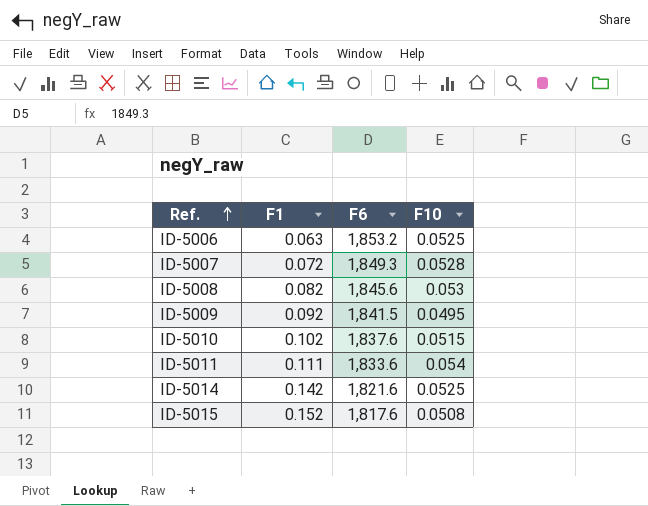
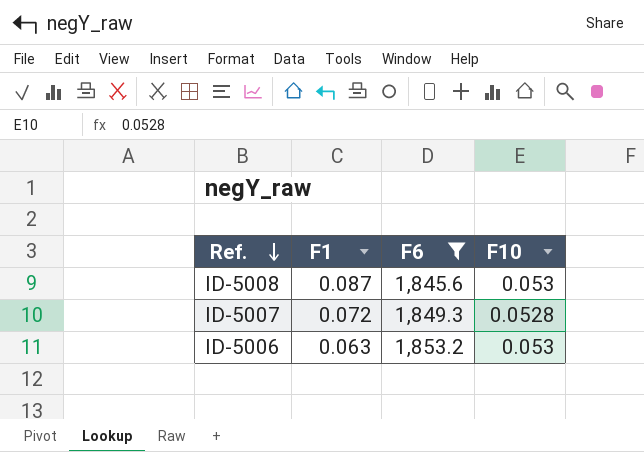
filter: none -> F6 >= 1,845.6
row order: Ref. ascending -> Ref. descending
ID-5008 | F1: 0.082 -> 0.087
ID-5006 | F10: 0.0525 -> 0.053

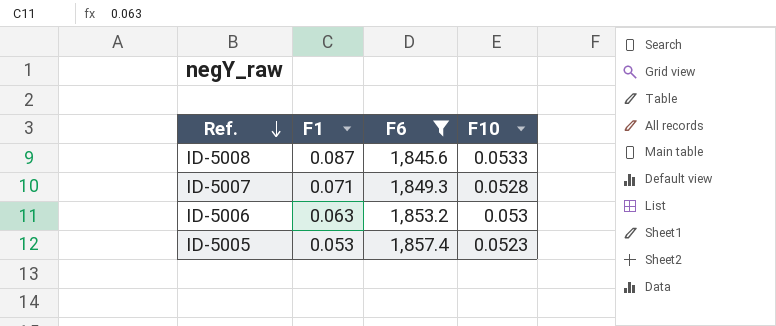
ID-5008 | F10: 0.053 -> 0.0533
ID-5007 | F1: 0.072 -> 0.071
row ID-5005: none -> 0.053 | 1,857.4 | 0.0523

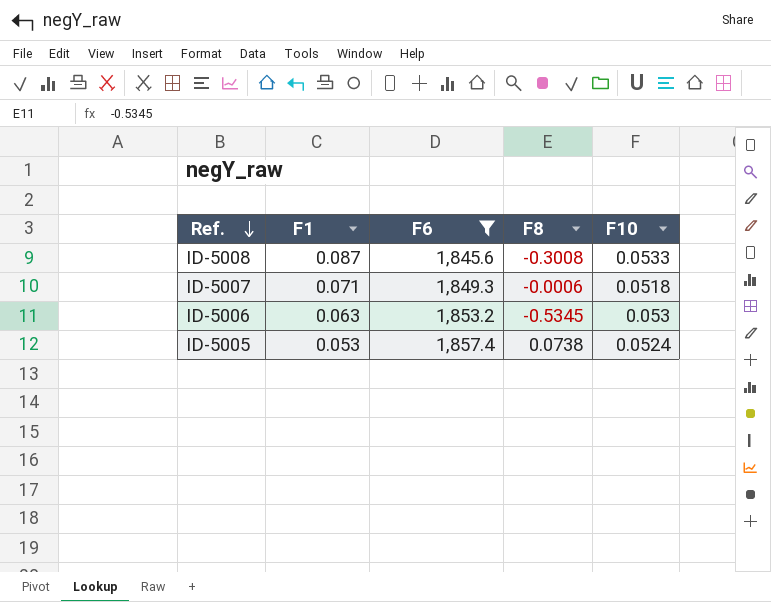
column F8 | position: none -> 4
ID-5007 | F10: 0.0528 -> 0.0518
ID-5005 | F10: 0.0523 -> 0.0524

